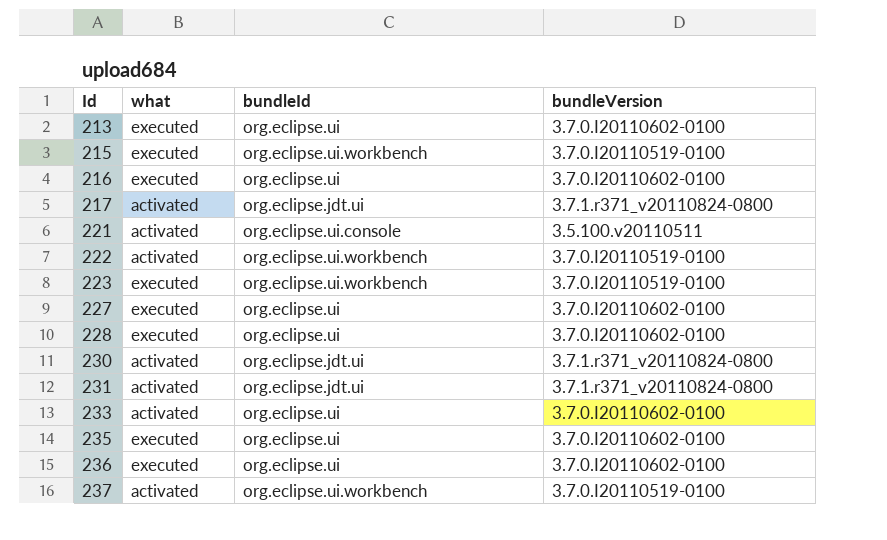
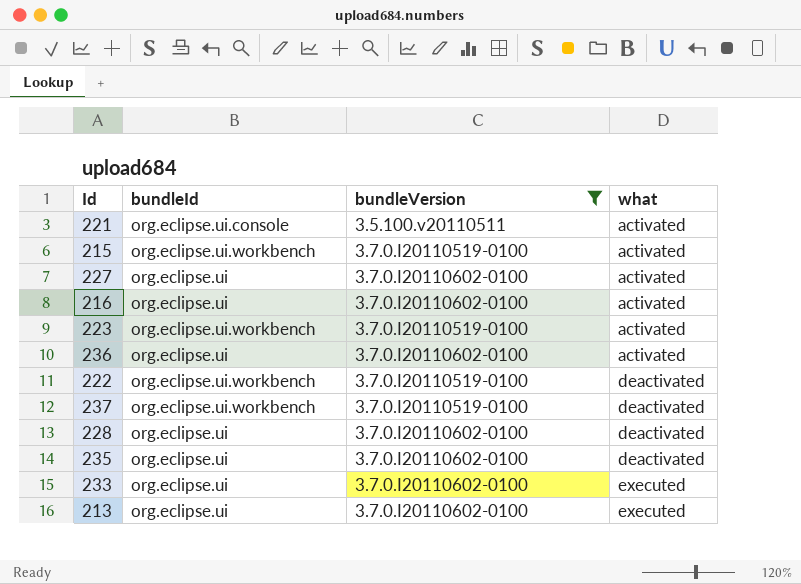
filter: none -> bundleVersion != 3.7.1.r371_v20110824-0800
row order: Id ascending -> what ascending
column what | position: 2 -> 4
215 | what: executed -> activated
227 | what: executed -> activated
216 | what: executed -> activated
223 | what: executed -> activated
236 | what: executed -> activated
222 | what: activated -> deactivated
237 | what: activated -> deactivated
228 | what: executed -> deactivated
235 | what: executed -> deactivated
233 | what: activated -> executed

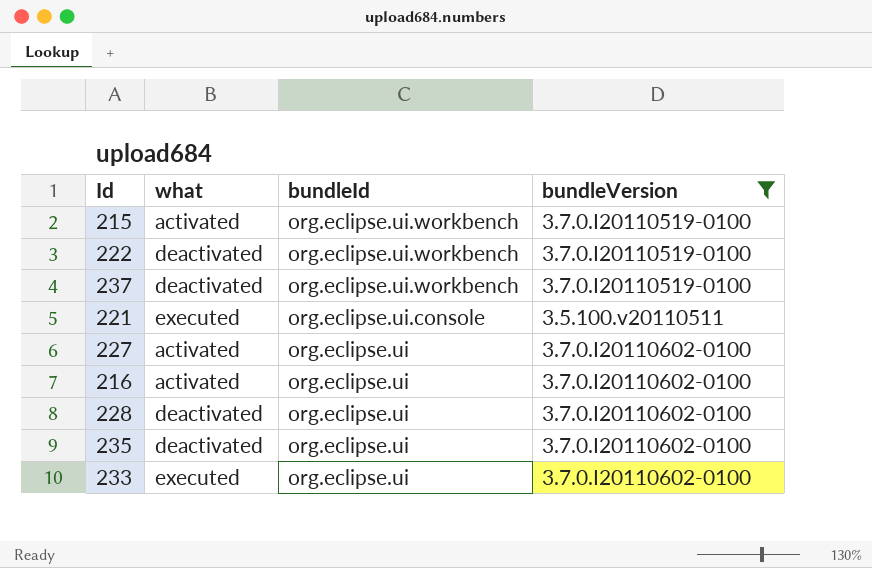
row order: what ascending -> bundleId descending
column what | position: 4 -> 2
row 223: org.eclipse.ui.workbench | 3.7.0.I20110519-0100 | activated -> none
row 236: org.eclipse.ui | 3.7.0.I20110602-0100 | activated -> none
row 213: org.eclipse.ui | 3.7.0.I20110602-0100 | executed -> none
221 | what: activated -> executed

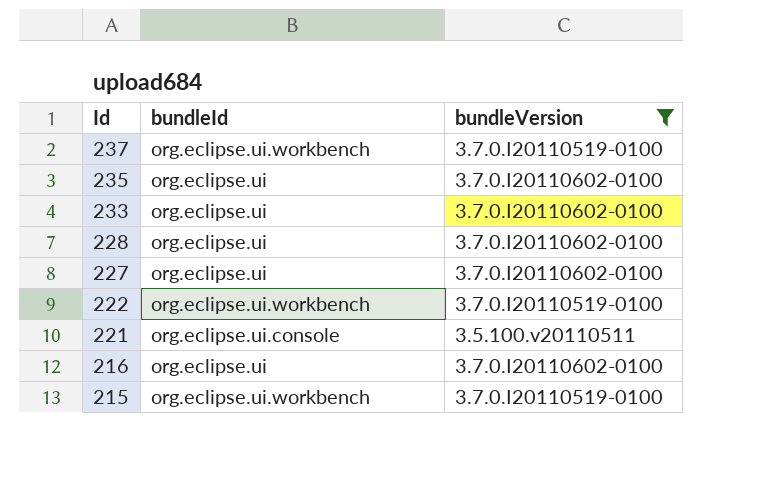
row order: bundleId descending -> Id descending
column what | position: 2 -> none

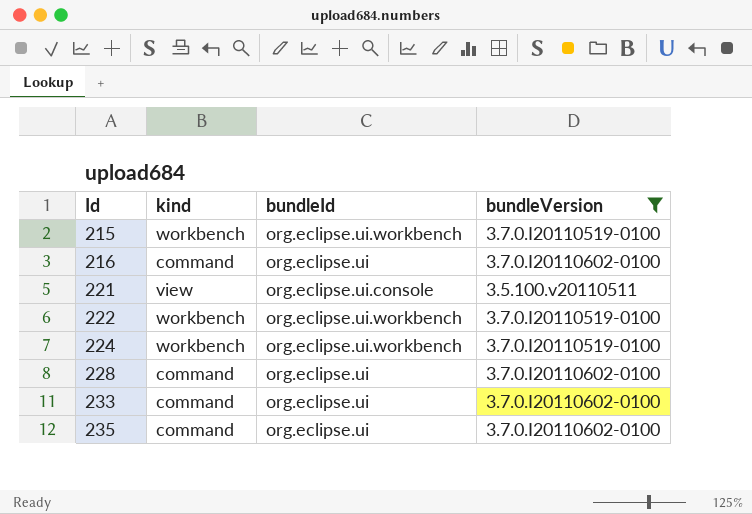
row order: Id descending -> Id ascending
column kind | position: none -> 2
row 237: org.eclipse.ui.workbench | 3.7.0.I20110519-0100 -> none
row 227: org.eclipse.ui | 3.7.0.I20110602-0100 -> none
row 224: none -> workbench | org.eclipse.ui.workbench | 3.7.0.I20110519-0100

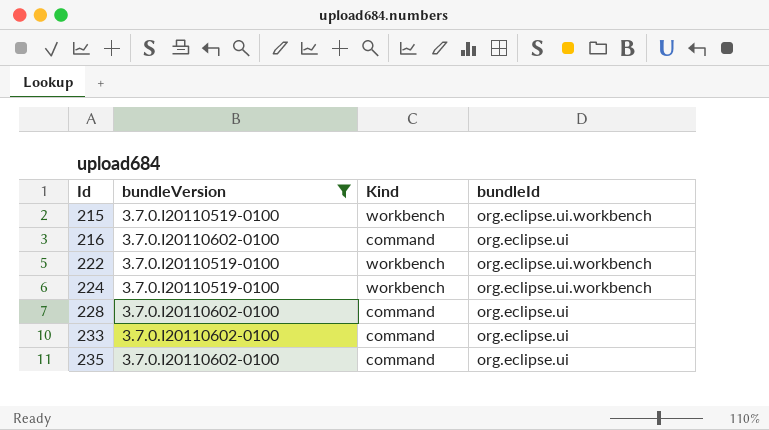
column bundleVersion | position: 4 -> 2
column name: kind -> Kind
row 221: view | org.eclipse.ui.console | 3.5.100.v20110511 -> none

